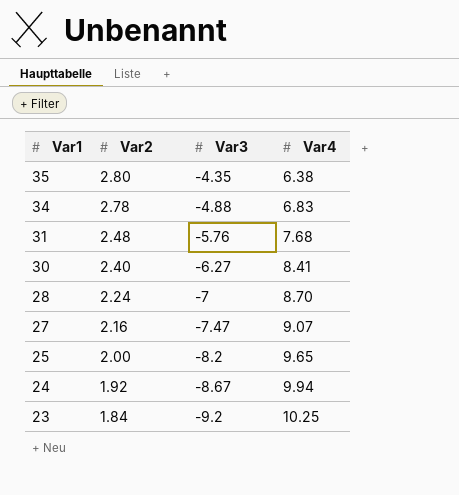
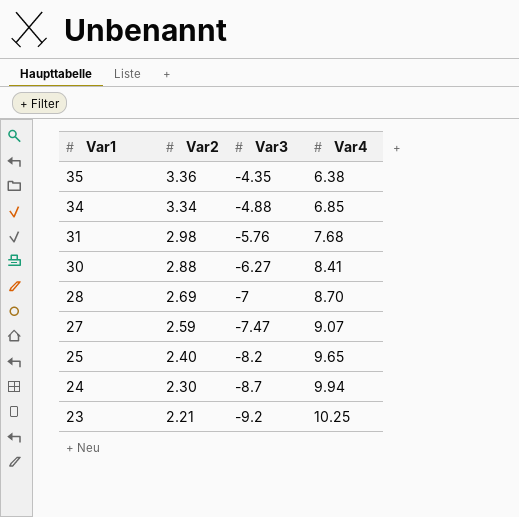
35 | Var2: 2.80 -> 3.36
34 | Var2: 2.78 -> 3.34
34 | Var4: 6.83 -> 6.85
31 | Var2: 2.48 -> 2.98
30 | Var2: 2.40 -> 2.88
28 | Var2: 2.24 -> 2.69
27 | Var2: 2.16 -> 2.59
25 | Var2: 2.00 -> 2.40
24 | Var2: 1.92 -> 2.30
24 | Var3: -8.67 -> -8.7
23 | Var2: 1.84 -> 2.21

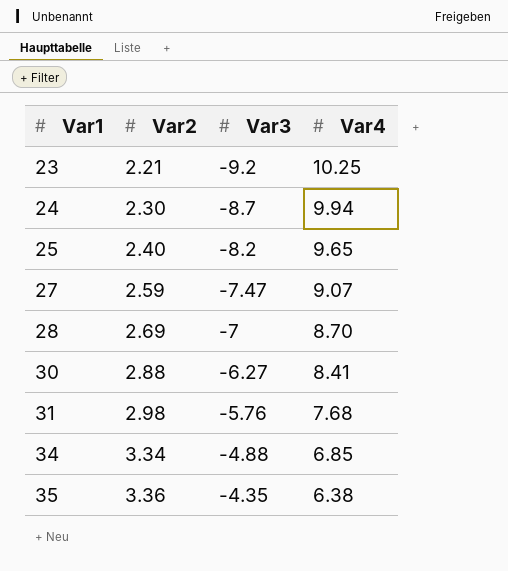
row order: Var1 descending -> Var1 ascending

